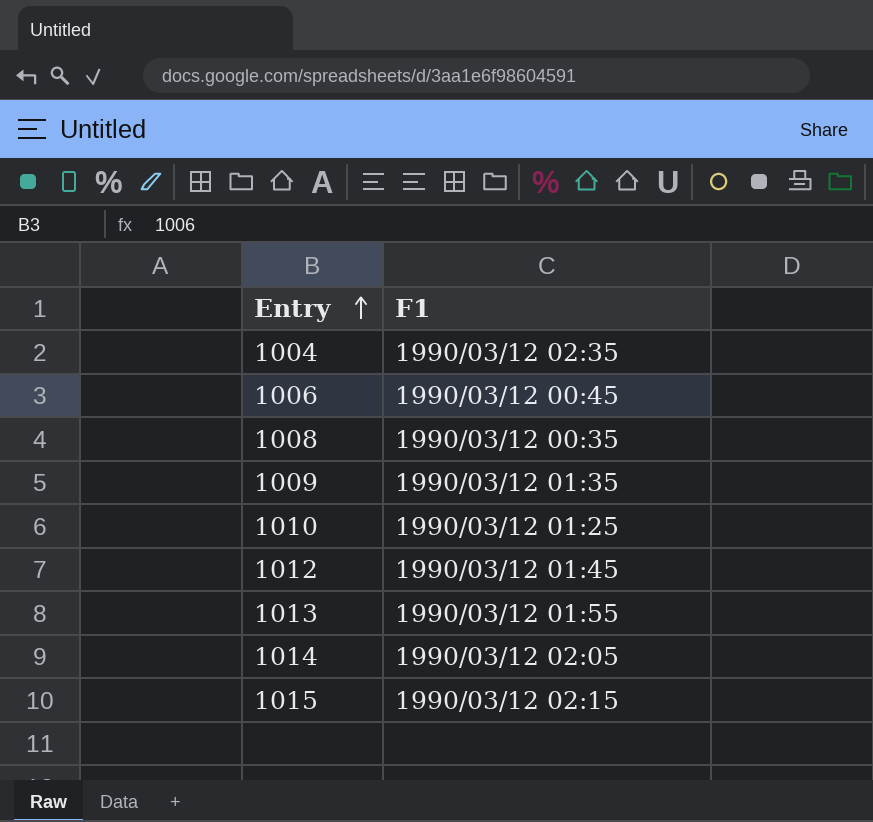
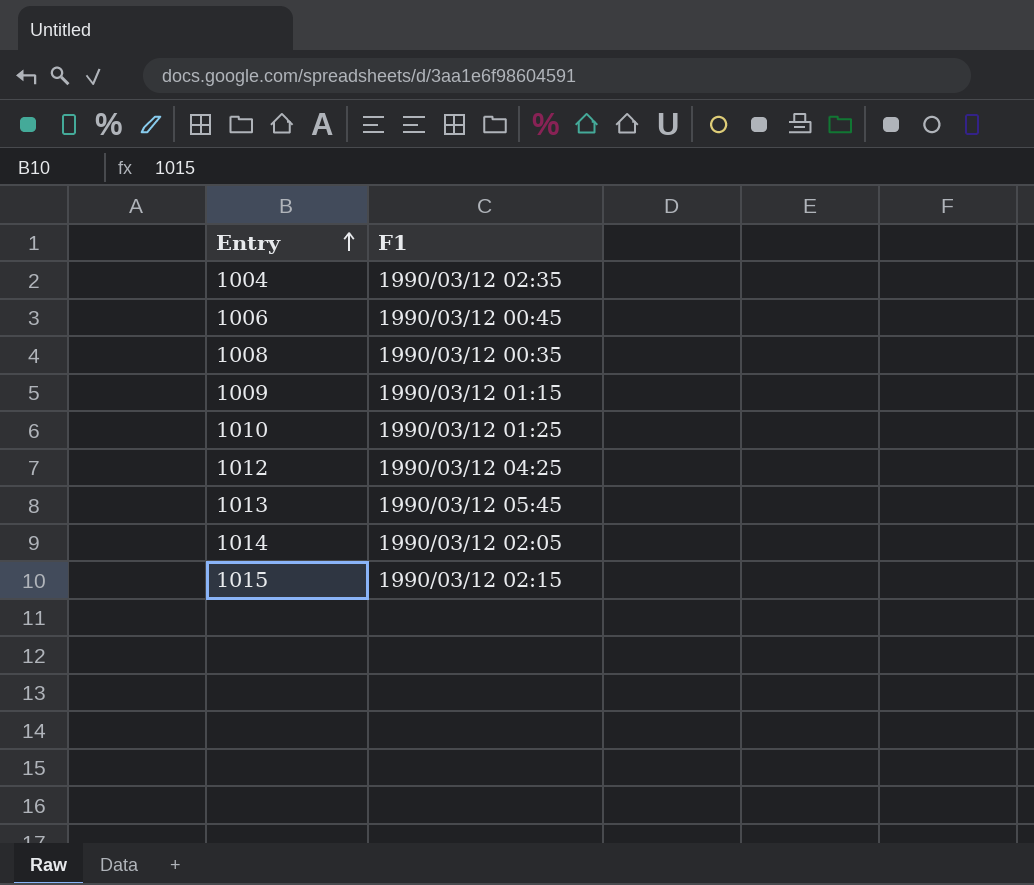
1009 | F1: 1990/03/12 01:35 -> 1990/03/12 01:15
1012 | F1: 1990/03/12 01:45 -> 1990/03/12 04:25
1013 | F1: 1990/03/12 01:55 -> 1990/03/12 05:45

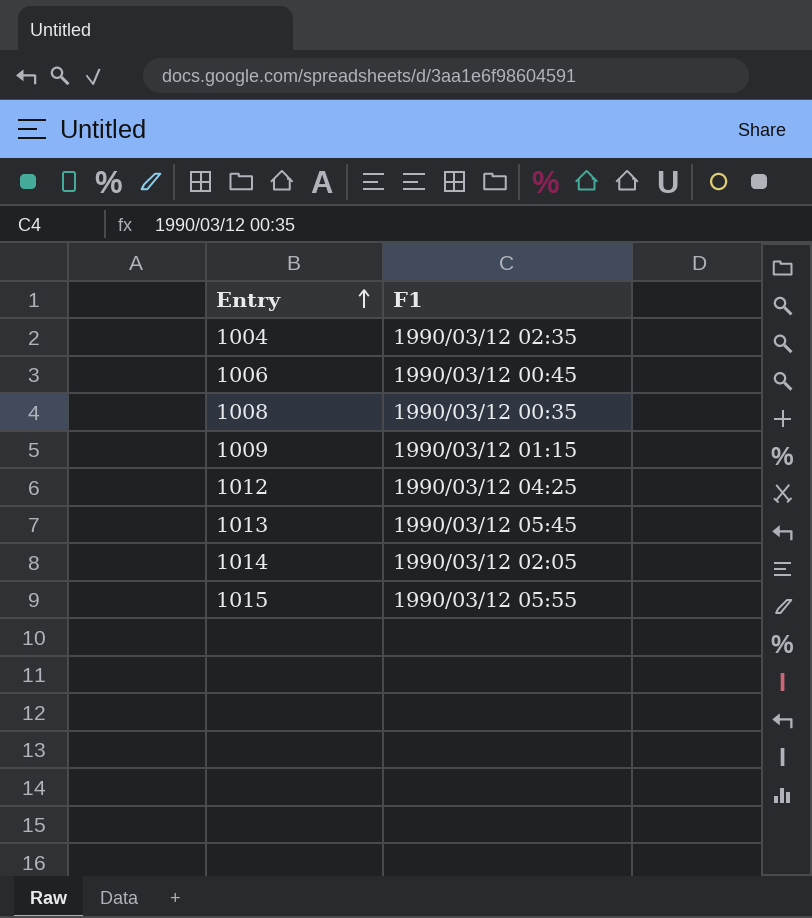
row 1010: 1990/03/12 01:25 -> none
1015 | F1: 1990/03/12 02:15 -> 1990/03/12 05:55

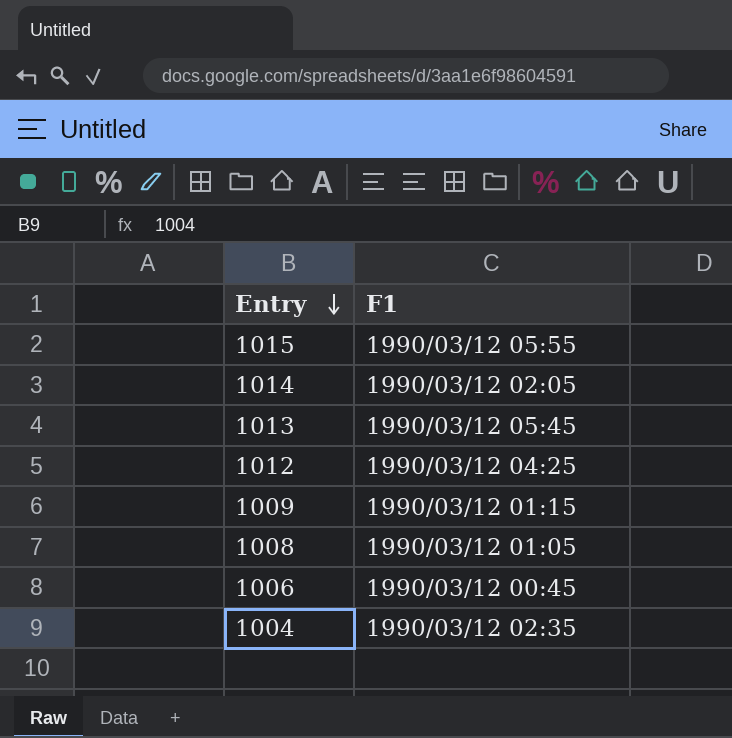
row order: Entry ascending -> Entry descending
1008 | F1: 1990/03/12 00:35 -> 1990/03/12 01:05

